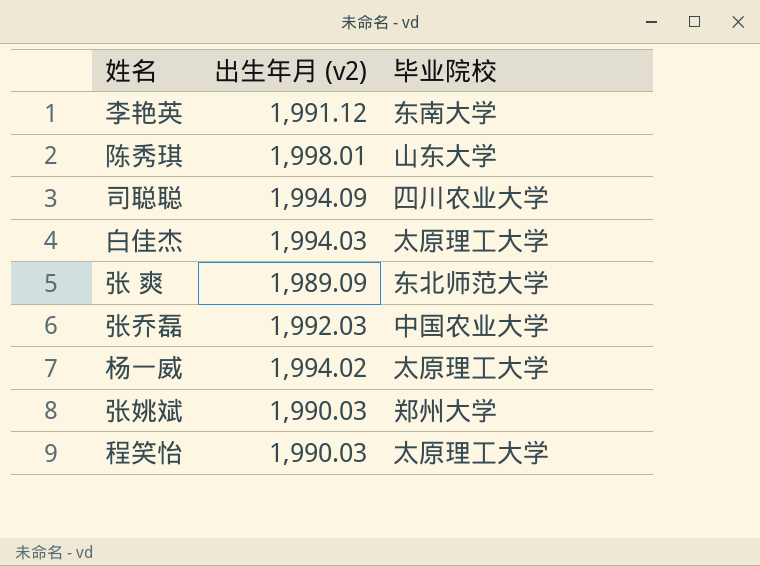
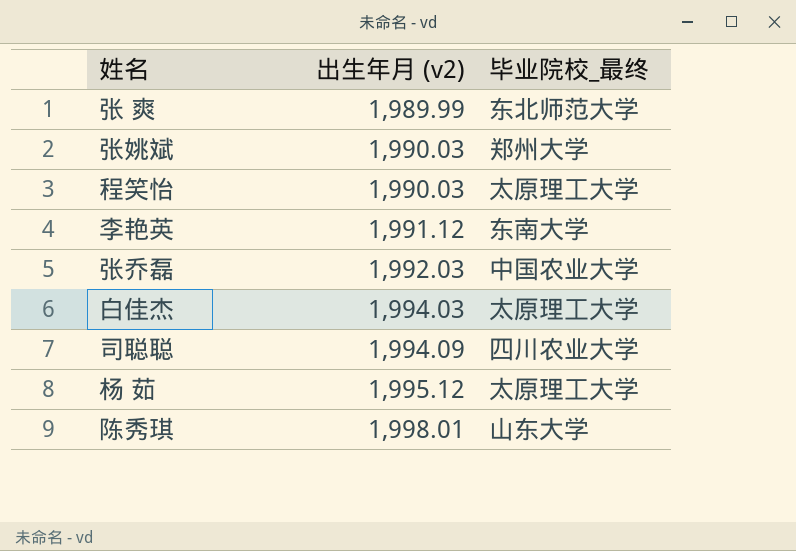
row order: none -> 出生年月 (v2) ascending
column name: 毕业院校 -> 毕业院校_最终
row 杨一威: 1,994.02 | 太原理工大学 -> none
张 爽 | 出生年月 (v2): 1,989.09 -> 1,989.99
row 杨 茹: none -> 1,995.12 | 太原理工大学

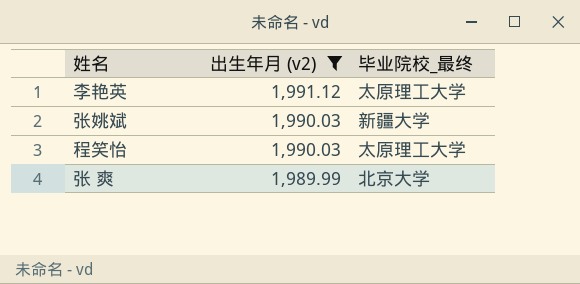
filter: none -> 出生年月 (v2) <= 1,991.12
row order: 出生年月 (v2) ascending -> 出生年月 (v2) descending
李艳英 | 毕业院校_最终: 东南大学 -> 太原理工大学
张姚斌 | 毕业院校_最终: 郑州大学 -> 新疆大学
张 爽 | 毕业院校_最终: 东北师范大学 -> 北京大学

